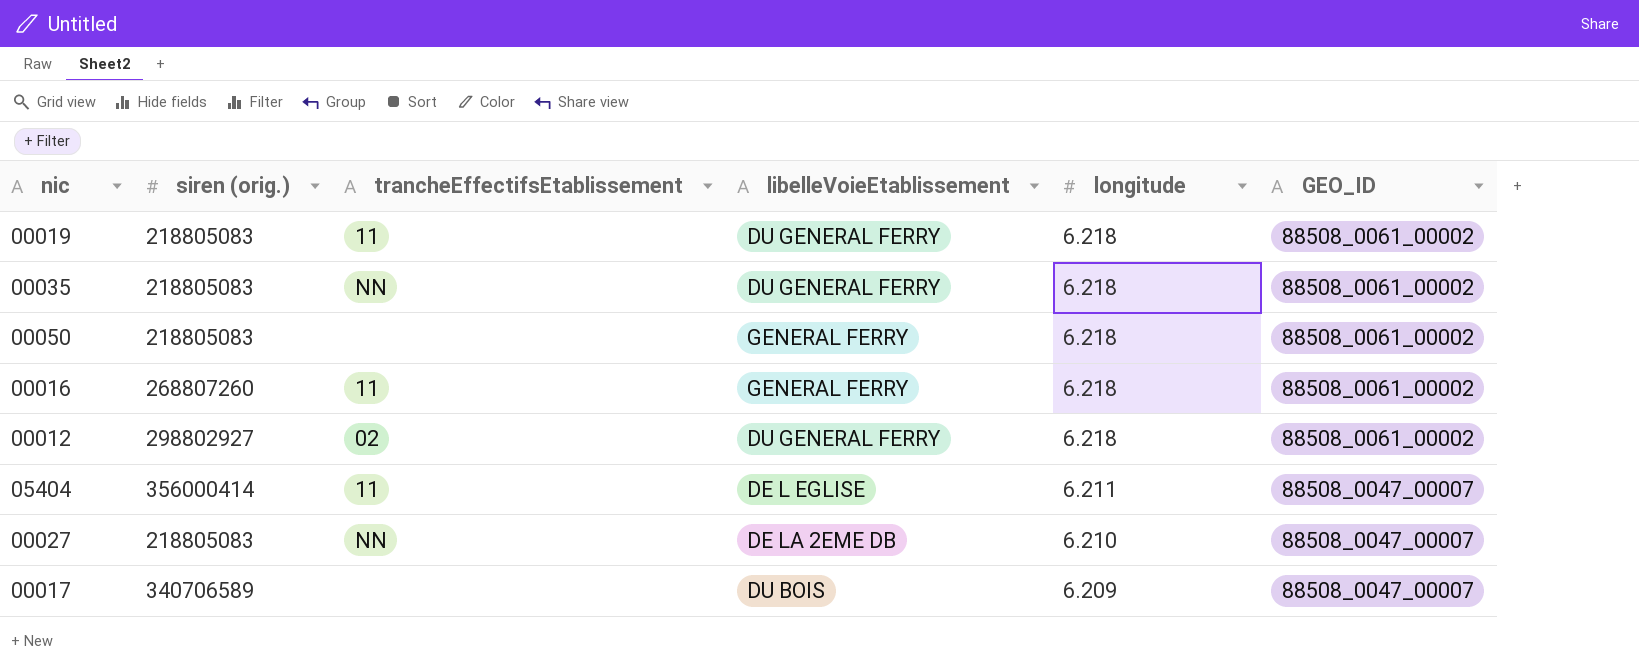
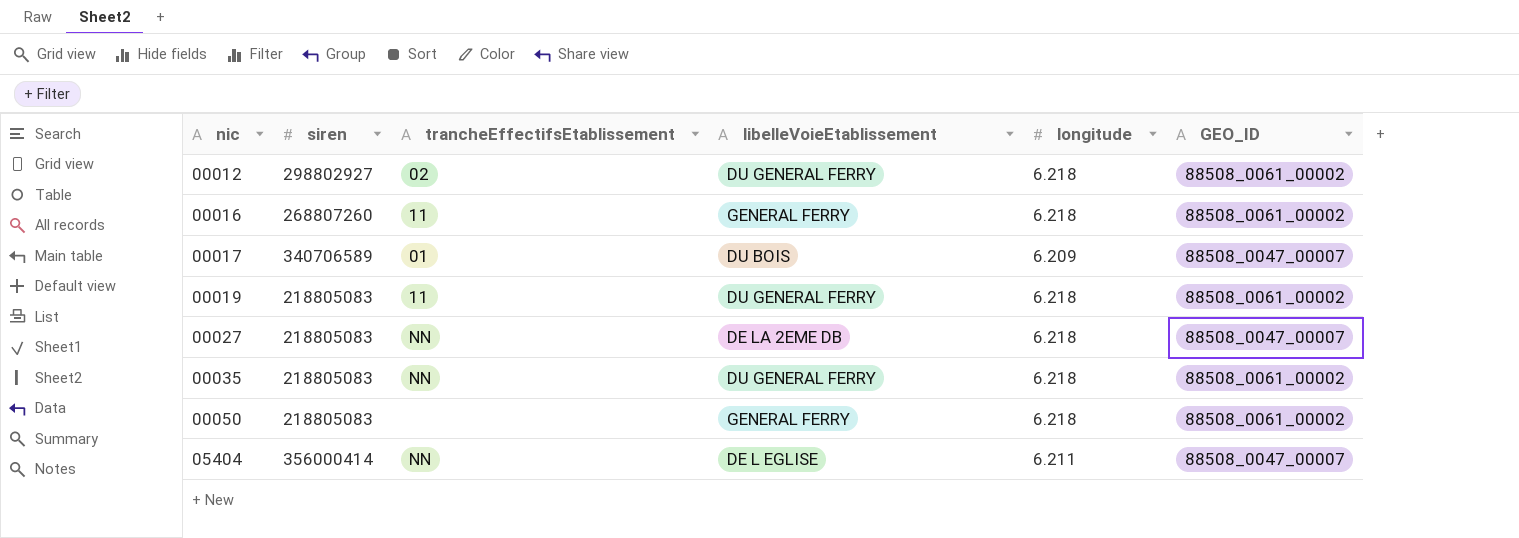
row order: longitude descending -> nic ascending
column name: siren (orig.) -> siren
00017 | trancheEffectifsEtablissement: none -> 01
00027 | longitude: 6.210 -> 6.218
05404 | trancheEffectifsEtablissement: 11 -> NN

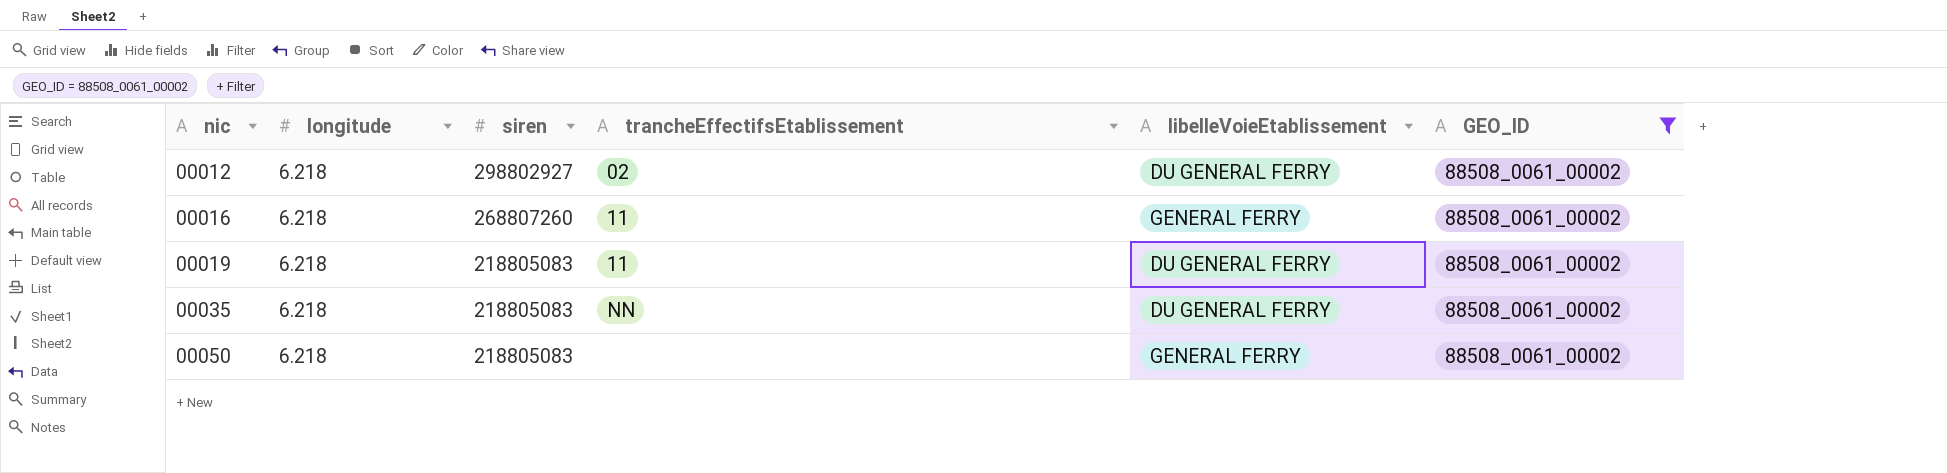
filter: none -> GEO_ID = 88508_0061_00002
column longitude | position: 5 -> 2

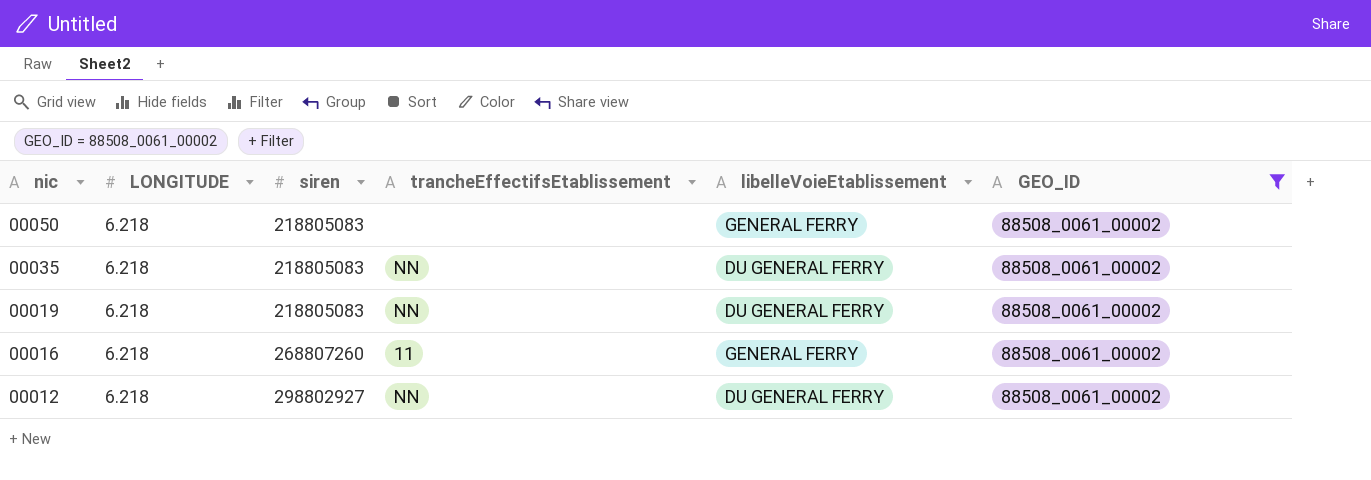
row order: nic ascending -> nic descending
column name: longitude -> LONGITUDE
00019 | trancheEffectifsEtablissement: 11 -> NN
00012 | trancheEffectifsEtablissement: 02 -> NN

